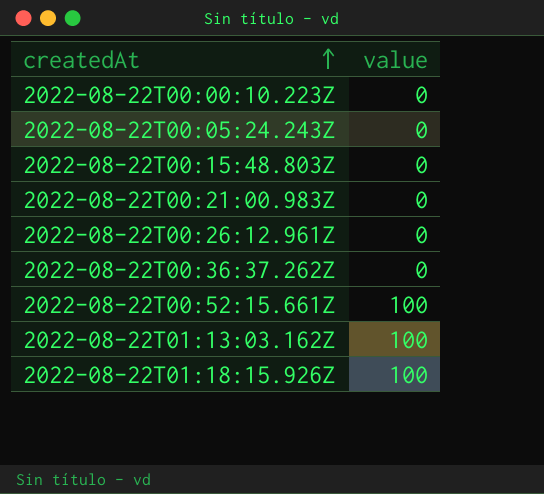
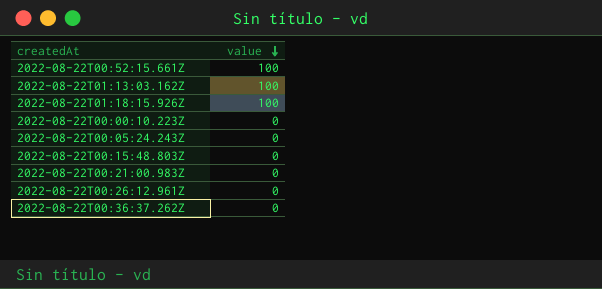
row order: createdAt ascending -> value descending

